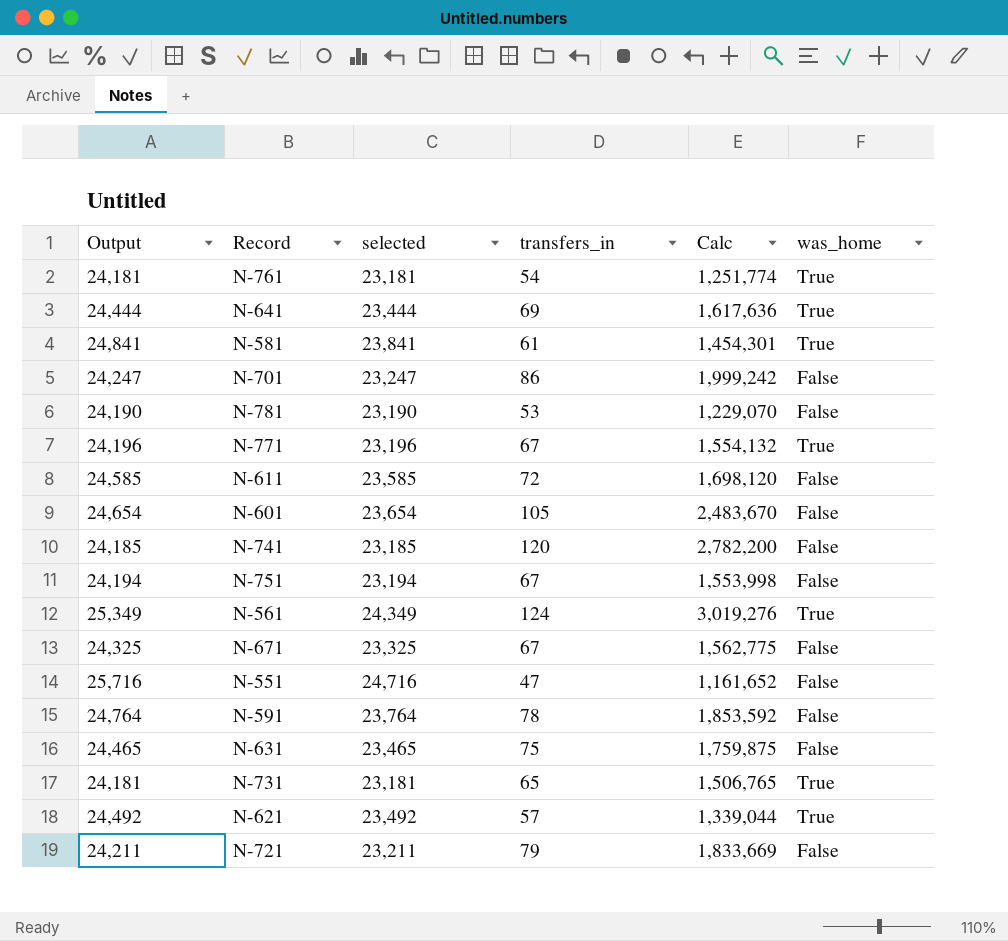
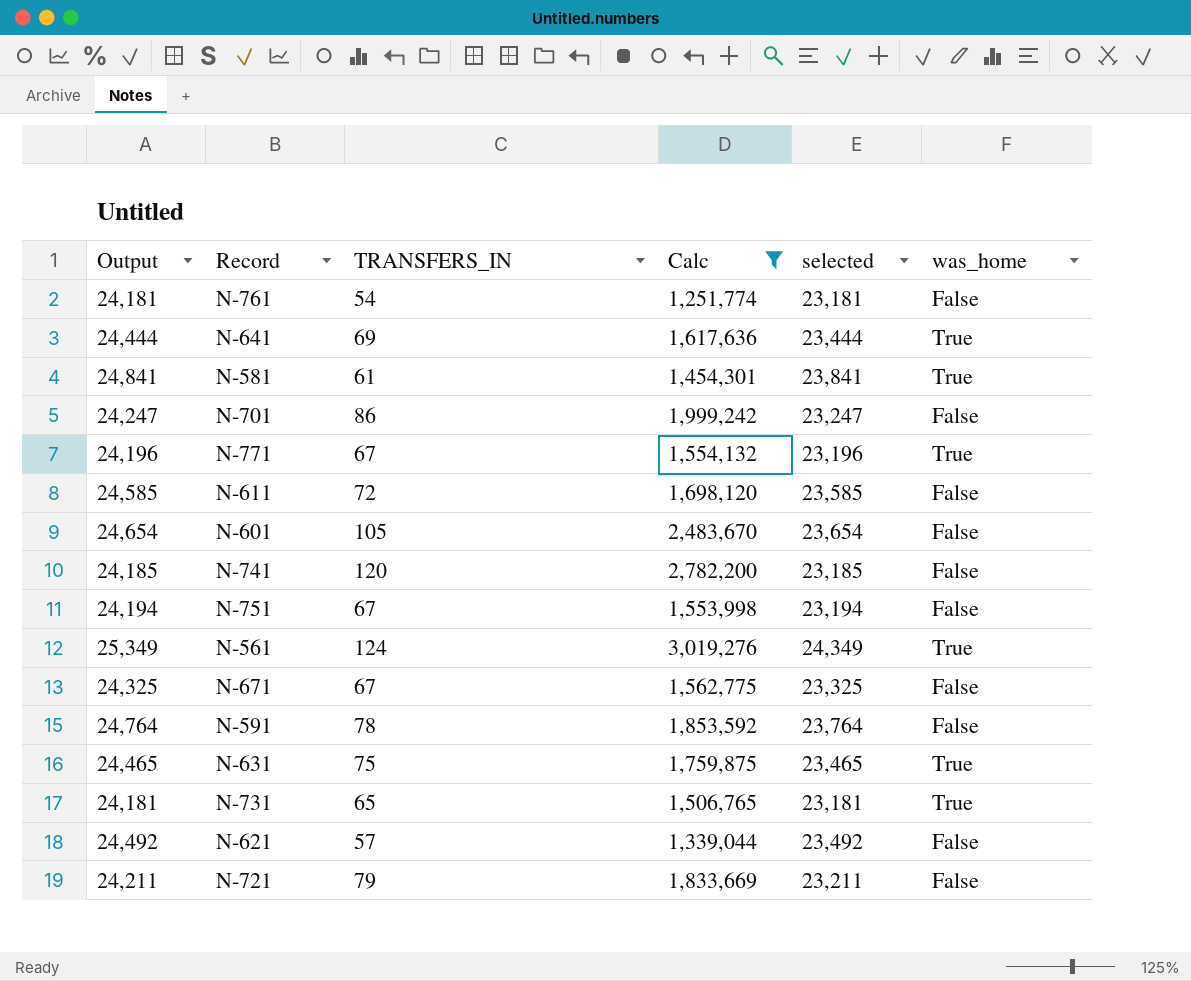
filter: none -> Calc >= 1,251,774
column name: transfers_in -> TRANSFERS_IN
column selected | position: 3 -> 5
N-761 | was_home: True -> False
N-631 | was_home: False -> True
N-621 | was_home: True -> False

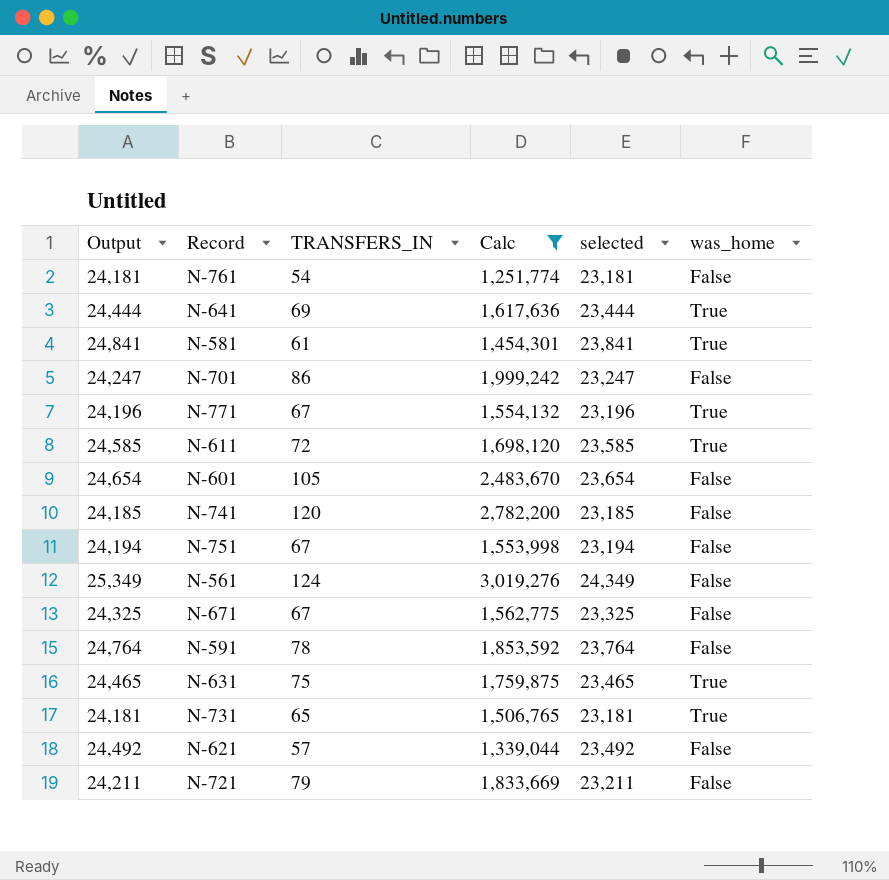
N-611 | was_home: False -> True
N-561 | was_home: True -> False

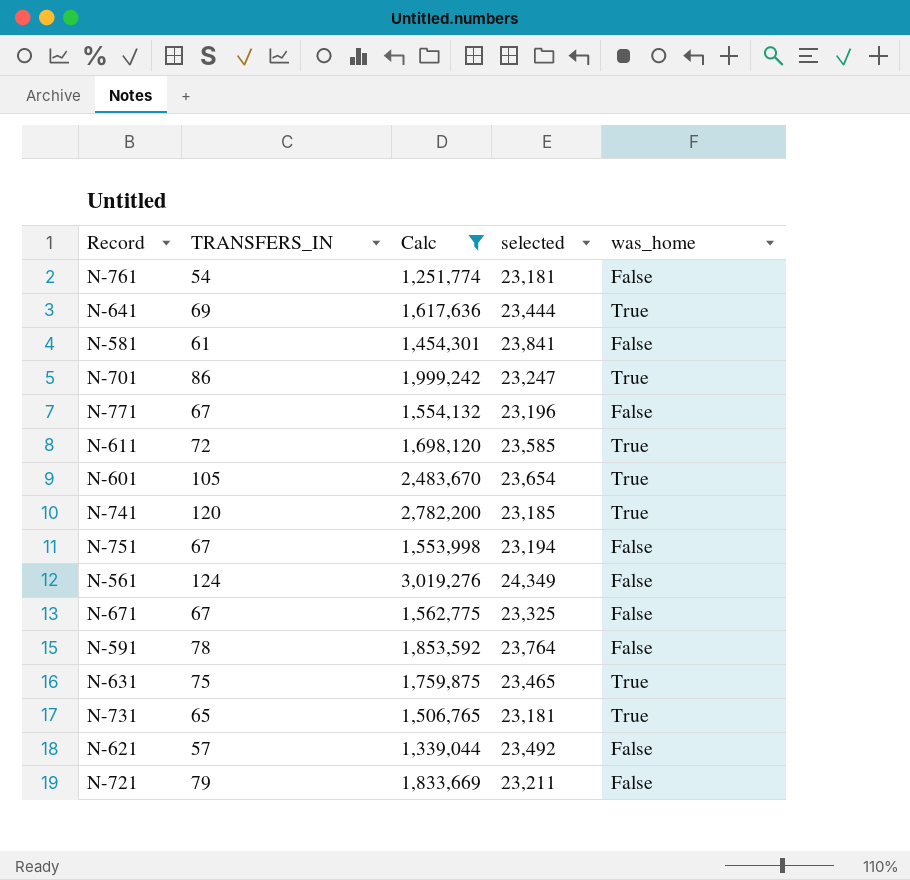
column Output | formula: [selected] + 1000 -> none
N-581 | was_home: True -> False
N-701 | was_home: False -> True
N-771 | was_home: True -> False
N-601 | was_home: False -> True
N-741 | was_home: False -> True

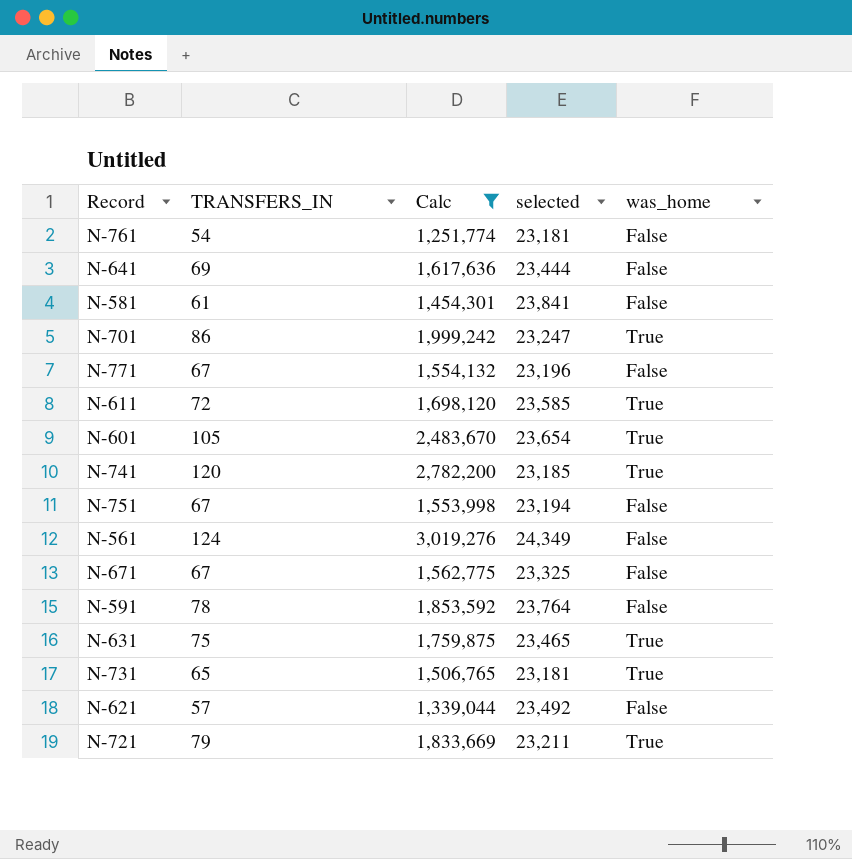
N-641 | was_home: True -> False
N-721 | was_home: False -> True

